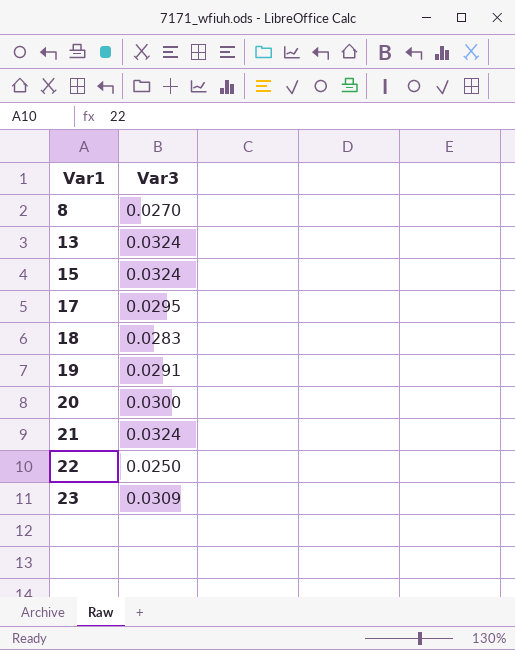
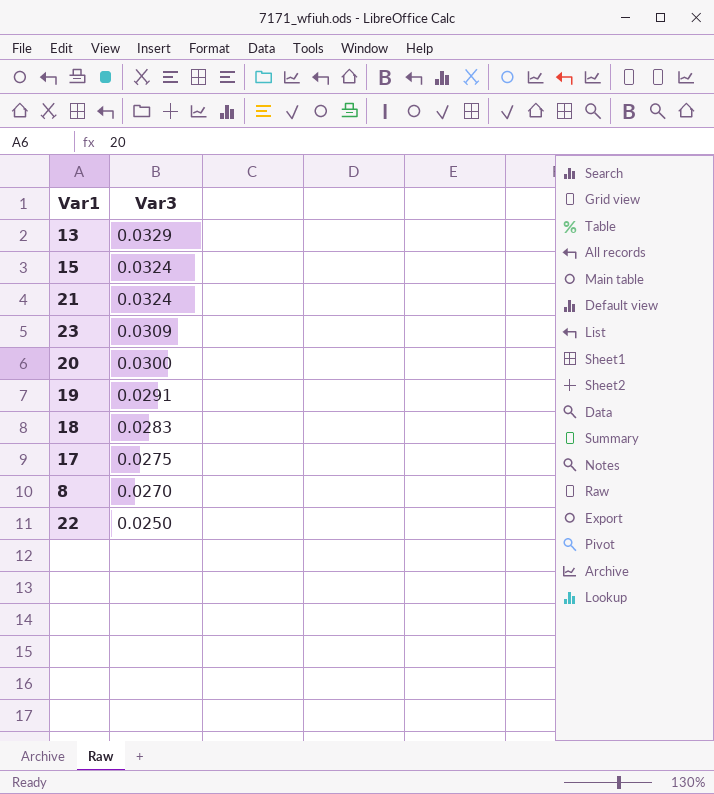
row order: Var1 ascending -> Var3 descending
13 | Var3: 0.0324 -> 0.0329
17 | Var3: 0.0295 -> 0.0275

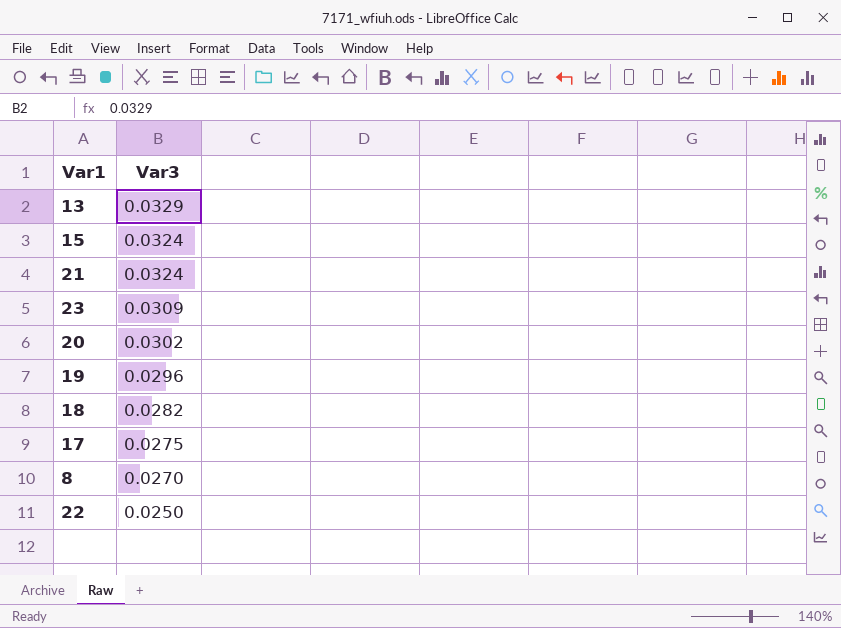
20 | Var3: 0.0300 -> 0.0302
19 | Var3: 0.0291 -> 0.0296
18 | Var3: 0.0283 -> 0.0282

